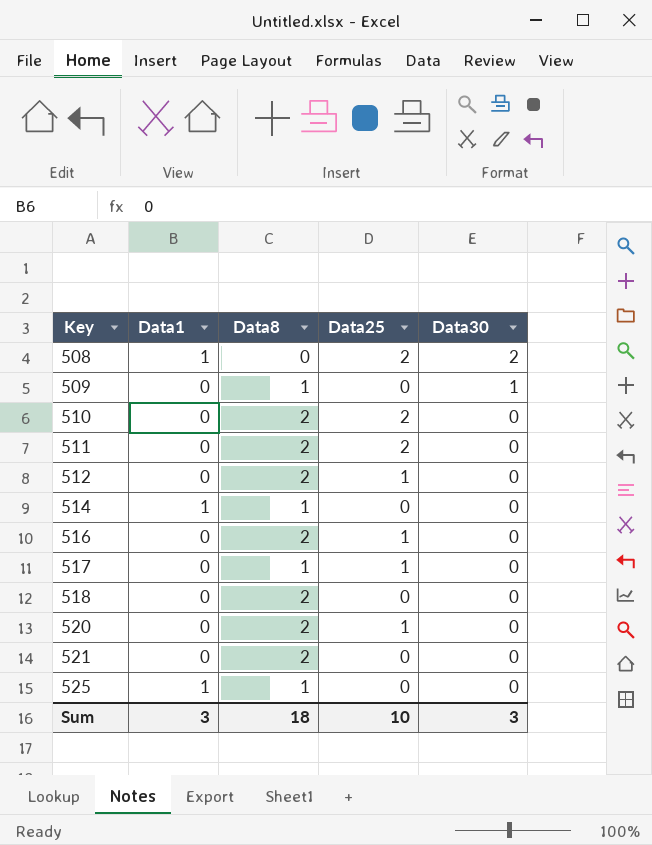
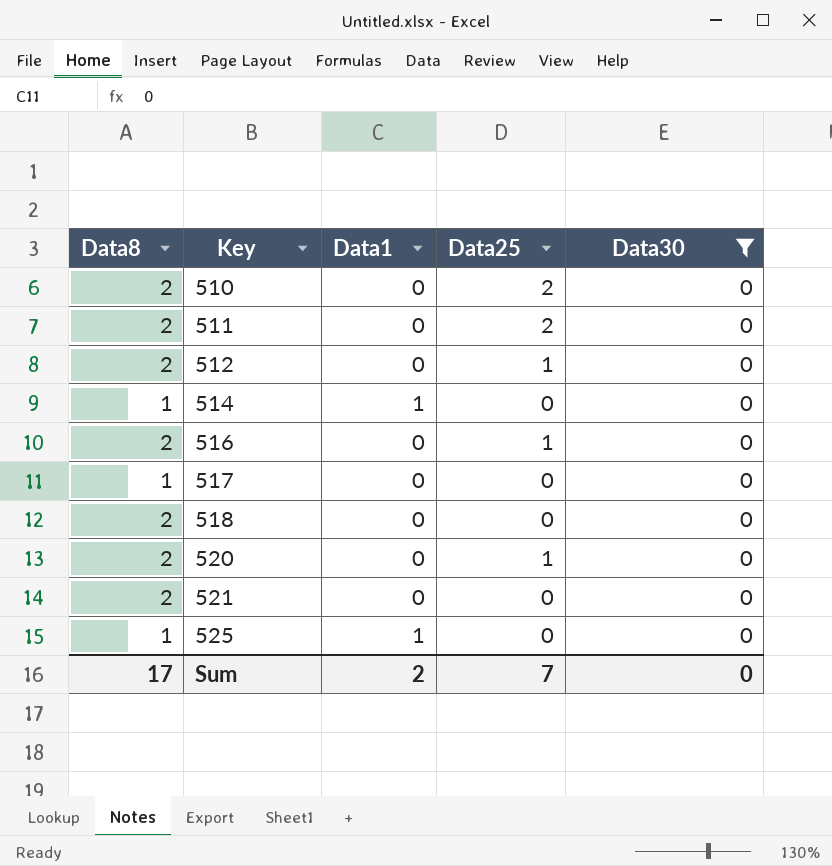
filter: none -> Data30 = 0
column Data8 | position: 3 -> 1
517 | Data25: 1 -> 0
Sum | Data8: 18 -> 17
Sum | Data1: 3 -> 2
Sum | Data25: 10 -> 7
Sum | Data30: 3 -> 0

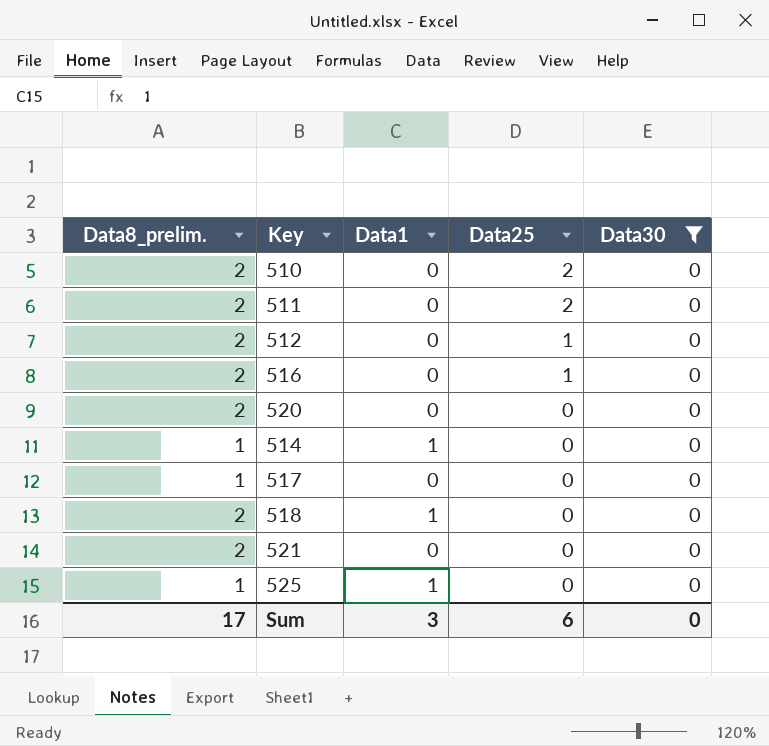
row order: Key ascending -> Data25 descending
column name: Data8 -> Data8_prelim.
520 | Data25: 1 -> 0
518 | Data1: 0 -> 1
Sum | Data1: 2 -> 3
Sum | Data25: 7 -> 6

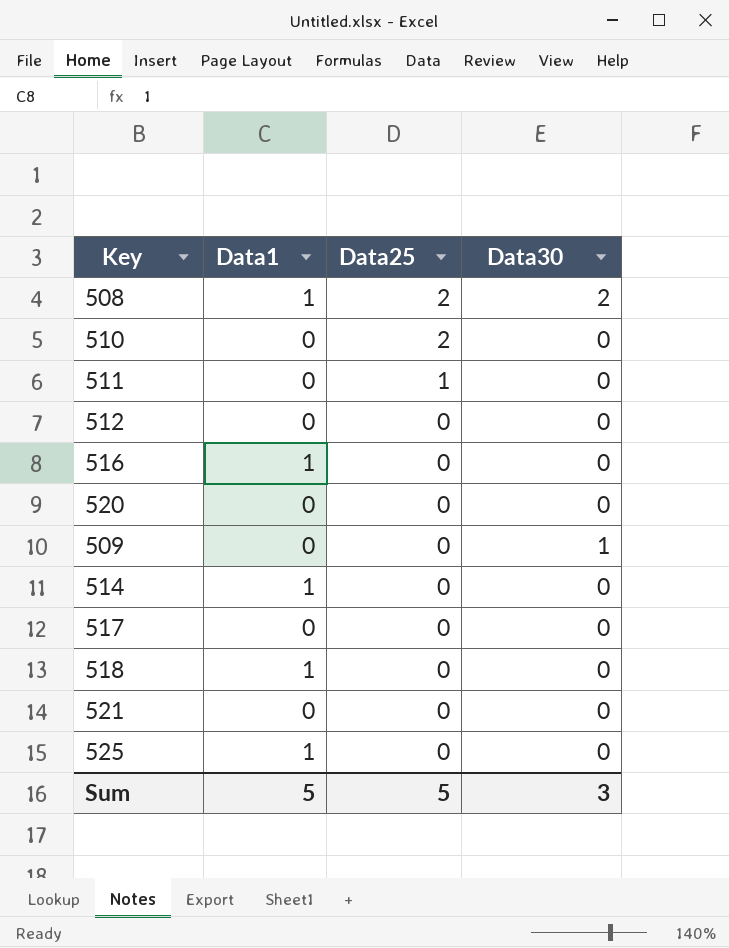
filter: Data30 = 0 -> none
column Data8_prelim. | position: 1 -> none
511 | Data25: 2 -> 1
512 | Data25: 1 -> 0
516 | Data1: 0 -> 1
516 | Data25: 1 -> 0
Sum | Data1: 3 -> 5
Sum | Data25: 6 -> 5
Sum | Data30: 0 -> 3

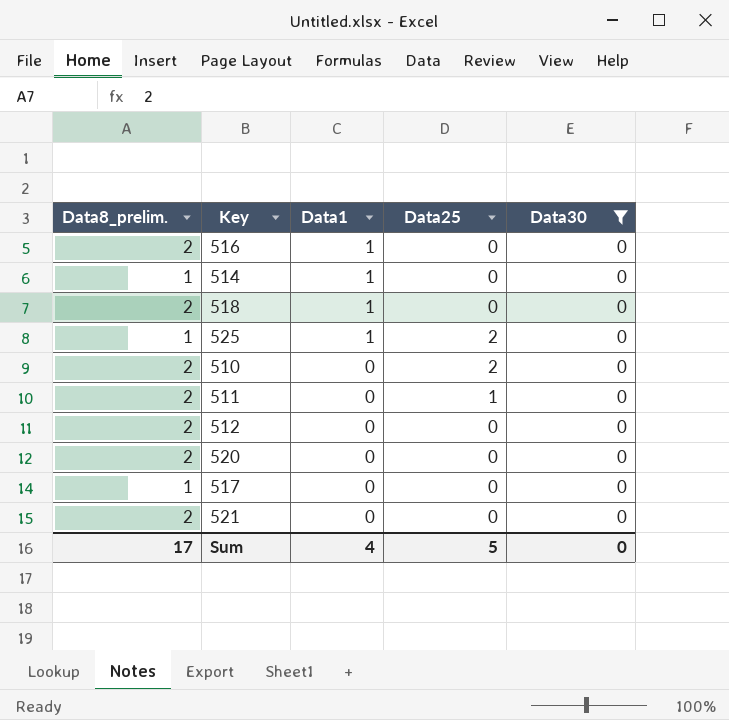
filter: none -> Data30 = 0
row order: Data25 descending -> Data1 descending
column Data8_prelim. | position: none -> 1
525 | Data25: 0 -> 2
Sum | Data1: 5 -> 4
Sum | Data30: 3 -> 0

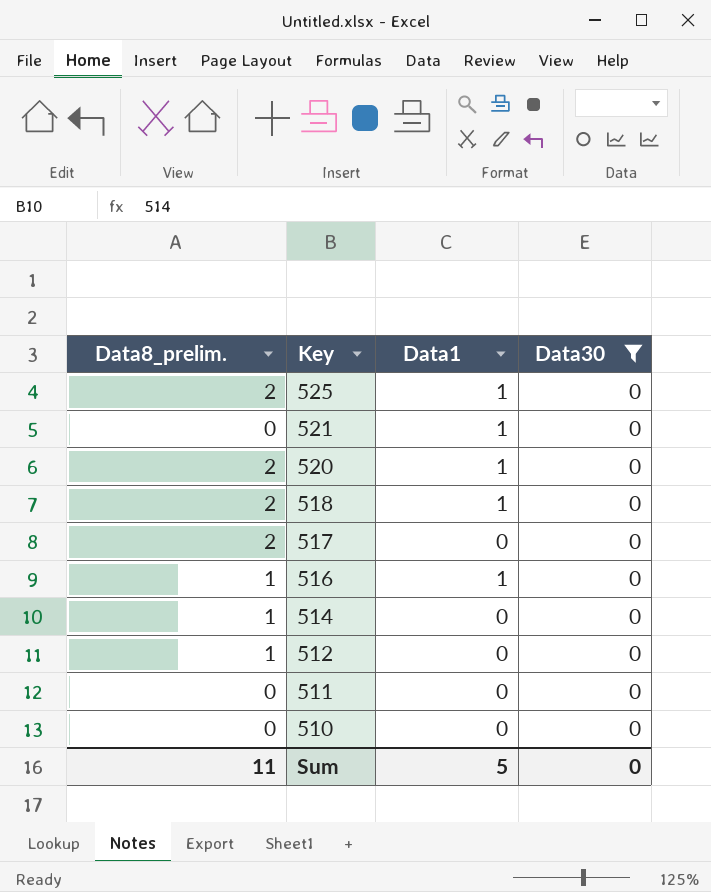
row order: Data1 descending -> Key descending
column Data25 | position: 4 -> none
525 | Data8_prelim.: 1 -> 2
521 | Data8_prelim.: 2 -> 0
521 | Data1: 0 -> 1
520 | Data1: 0 -> 1
517 | Data8_prelim.: 1 -> 2
516 | Data8_prelim.: 2 -> 1
514 | Data1: 1 -> 0
512 | Data8_prelim.: 2 -> 1
511 | Data8_prelim.: 2 -> 0
510 | Data8_prelim.: 2 -> 0
Sum | Data8_prelim.: 17 -> 11
Sum | Data1: 4 -> 5

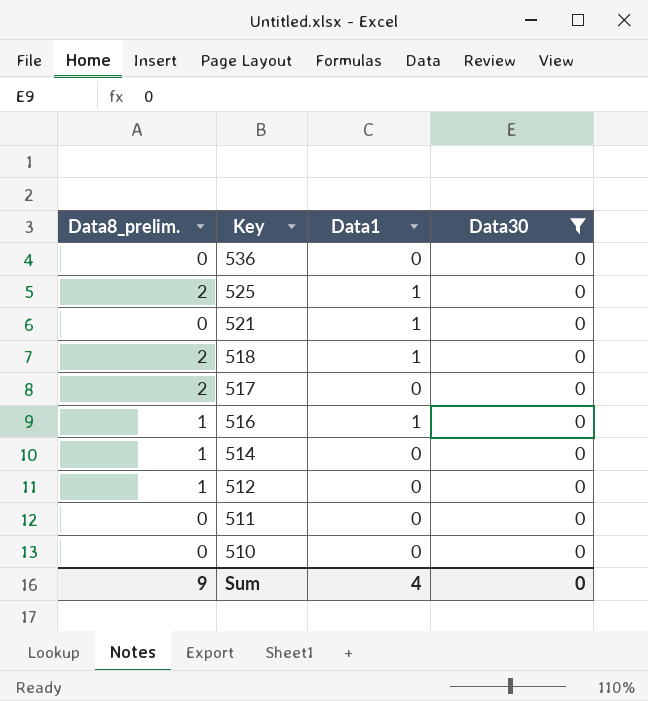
row 520: 2 | 1 | 0 -> none
row 536: none -> 0 | 0 | 0
Sum | Data8_prelim.: 11 -> 9
Sum | Data1: 5 -> 4

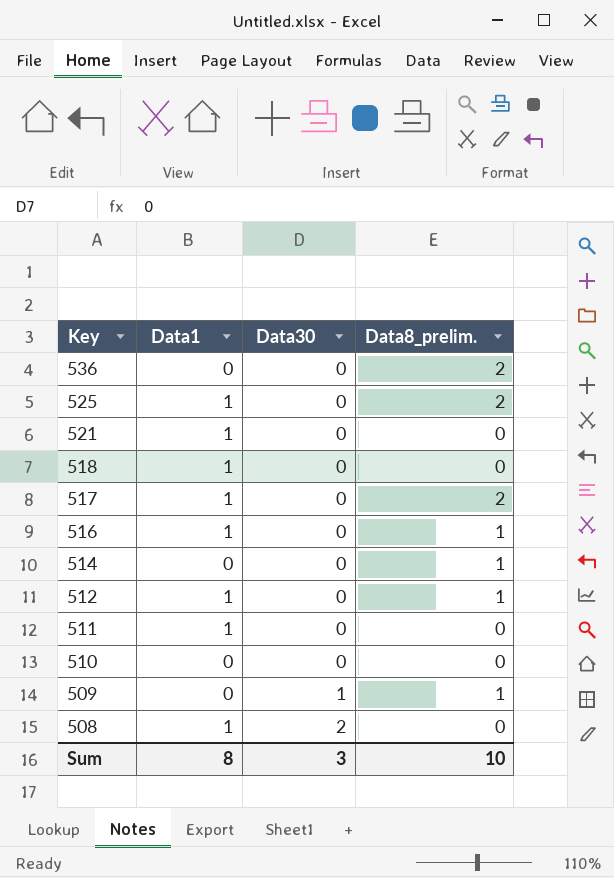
filter: Data30 = 0 -> none
column Data8_prelim. | position: 1 -> 4
536 | Data8_prelim.: 0 -> 2
518 | Data8_prelim.: 2 -> 0
517 | Data1: 0 -> 1
512 | Data1: 0 -> 1
511 | Data1: 0 -> 1
Sum | Data1: 4 -> 8
Sum | Data30: 0 -> 3
Sum | Data8_prelim.: 9 -> 10

